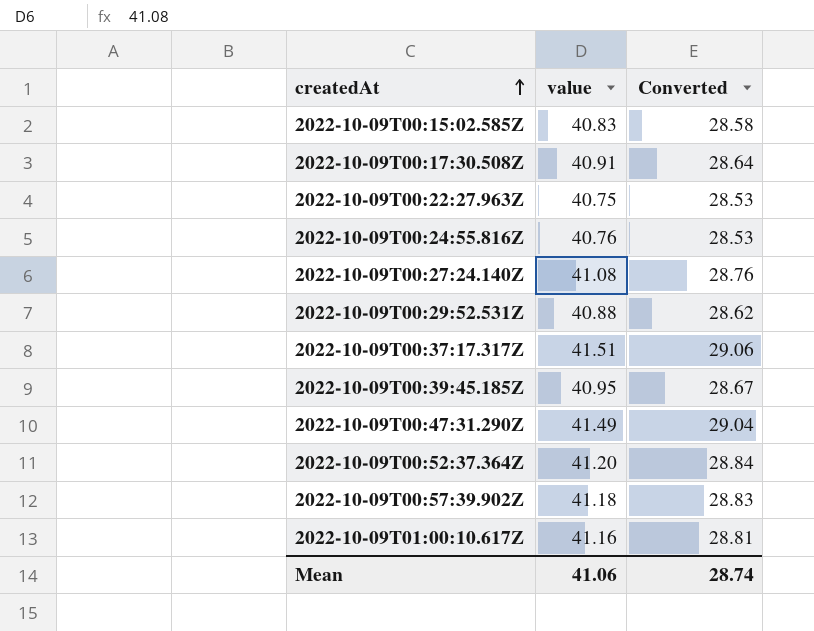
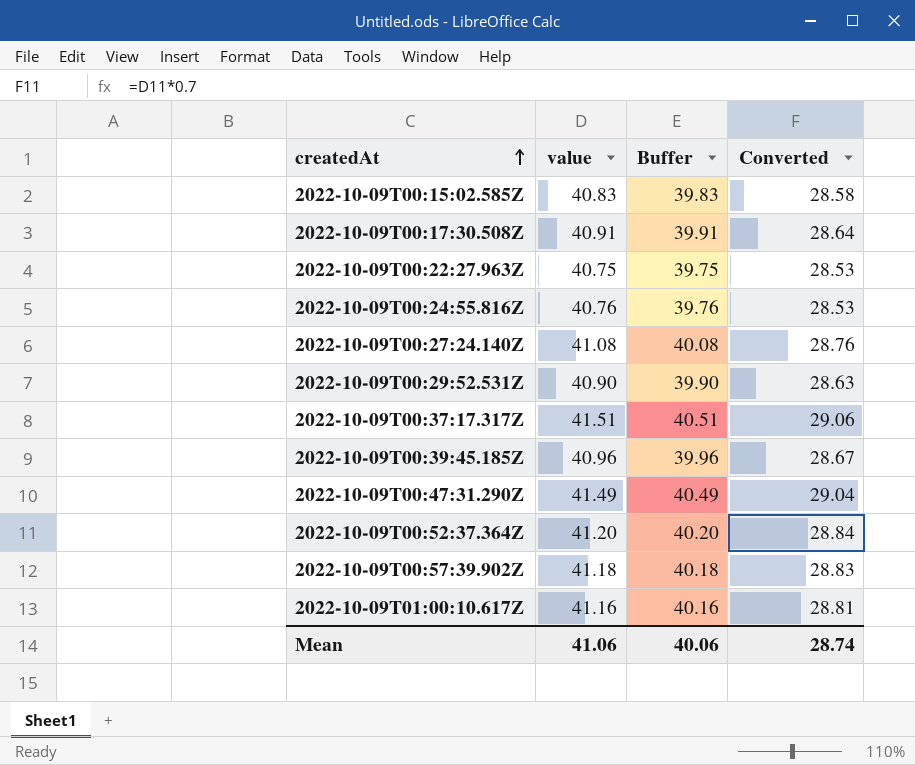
column Buffer | formula: none -> [value] - 1
2022-10-09T00:29:52.531Z | value: 40.88 -> 40.90
2022-10-09T00:29:52.531Z | Converted: 28.62 -> 28.63
2022-10-09T00:39:45.185Z | value: 40.95 -> 40.96

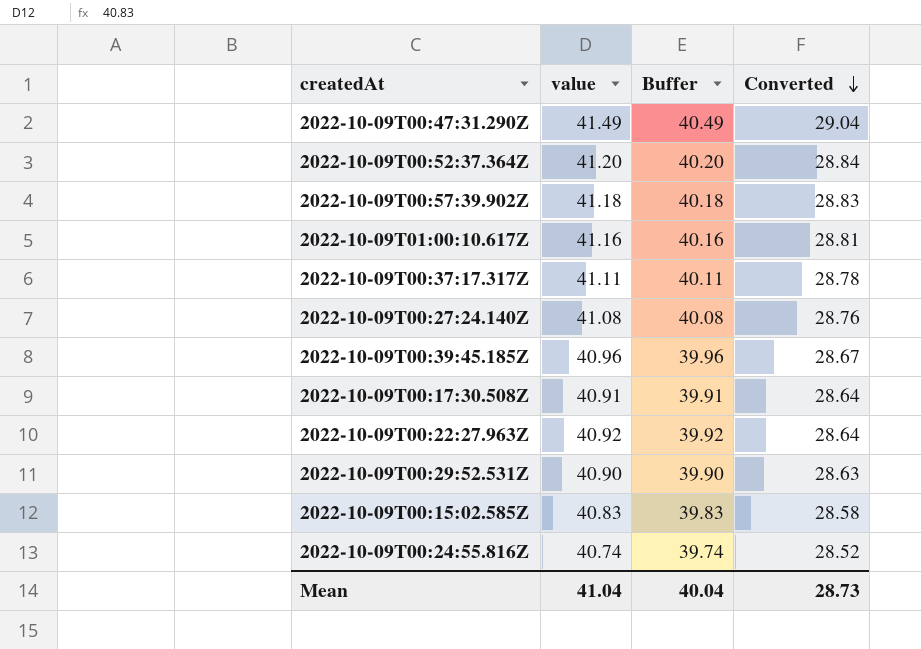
row order: createdAt ascending -> Converted descending
2022-10-09T00:37:17.317Z | value: 41.51 -> 41.11
2022-10-09T00:37:17.317Z | Buffer: 40.51 -> 40.11
2022-10-09T00:37:17.317Z | Converted: 29.06 -> 28.78
2022-10-09T00:22:27.963Z | value: 40.75 -> 40.92
2022-10-09T00:22:27.963Z | Buffer: 39.75 -> 39.92
2022-10-09T00:22:27.963Z | Converted: 28.53 -> 28.64
2022-10-09T00:24:55.816Z | value: 40.76 -> 40.74
2022-10-09T00:24:55.816Z | Buffer: 39.76 -> 39.74
2022-10-09T00:24:55.816Z | Converted: 28.53 -> 28.52
Mean | value: 41.06 -> 41.04
Mean | Buffer: 40.06 -> 40.04
Mean | Converted: 28.74 -> 28.73

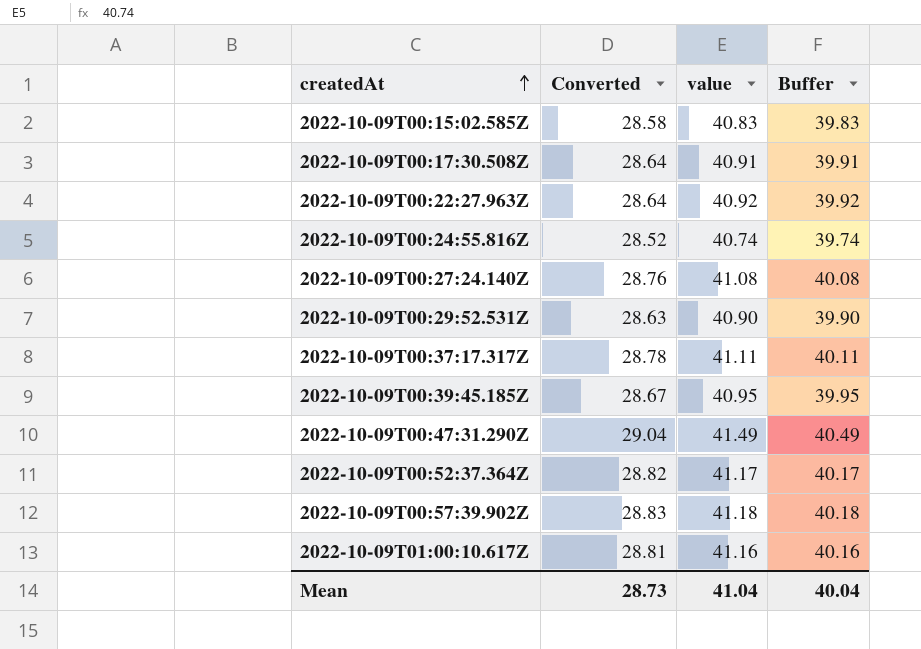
row order: Converted descending -> createdAt ascending
column Converted | position: 4 -> 2
2022-10-09T00:39:45.185Z | value: 40.96 -> 40.95
2022-10-09T00:39:45.185Z | Buffer: 39.96 -> 39.95
2022-10-09T00:52:37.364Z | Converted: 28.84 -> 28.82
2022-10-09T00:52:37.364Z | value: 41.20 -> 41.17
2022-10-09T00:52:37.364Z | Buffer: 40.20 -> 40.17

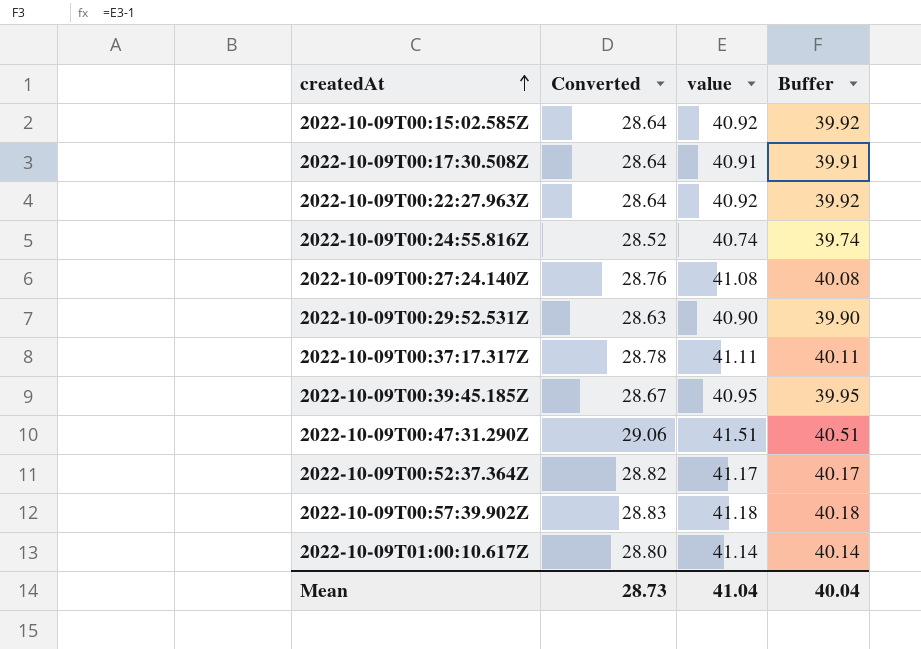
2022-10-09T00:15:02.585Z | Converted: 28.58 -> 28.64
2022-10-09T00:15:02.585Z | value: 40.83 -> 40.92
2022-10-09T00:15:02.585Z | Buffer: 39.83 -> 39.92
2022-10-09T00:47:31.290Z | Converted: 29.04 -> 29.06
2022-10-09T00:47:31.290Z | value: 41.49 -> 41.51
2022-10-09T00:47:31.290Z | Buffer: 40.49 -> 40.51
2022-10-09T01:00:10.617Z | Converted: 28.81 -> 28.80
2022-10-09T01:00:10.617Z | value: 41.16 -> 41.14
2022-10-09T01:00:10.617Z | Buffer: 40.16 -> 40.14

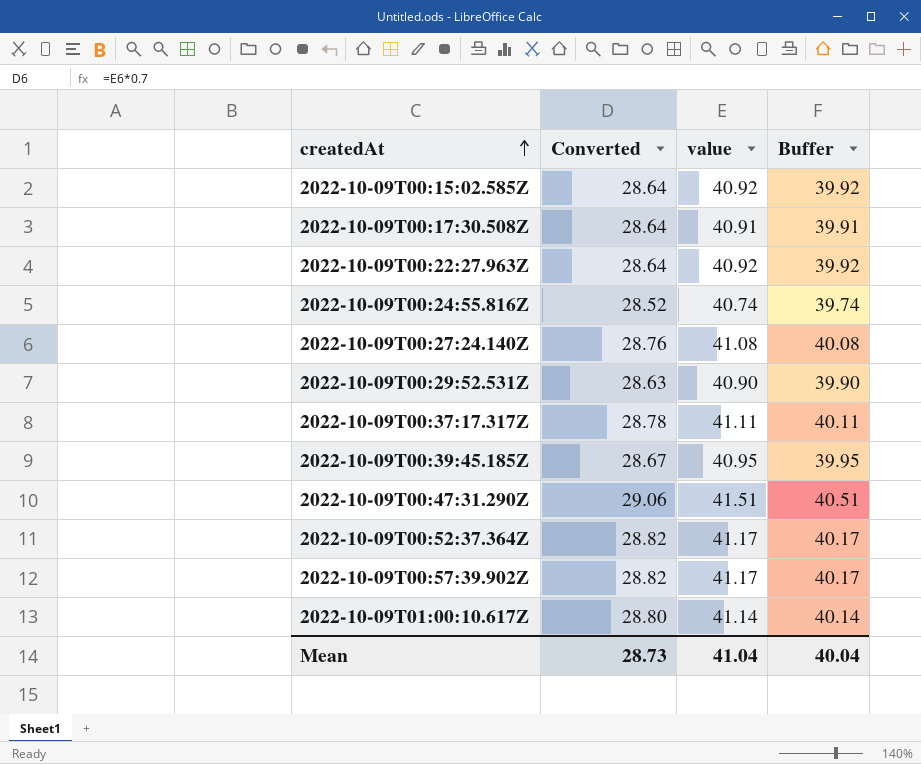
2022-10-09T00:57:39.902Z | Converted: 28.83 -> 28.82
2022-10-09T00:57:39.902Z | value: 41.18 -> 41.17
2022-10-09T00:57:39.902Z | Buffer: 40.18 -> 40.17

